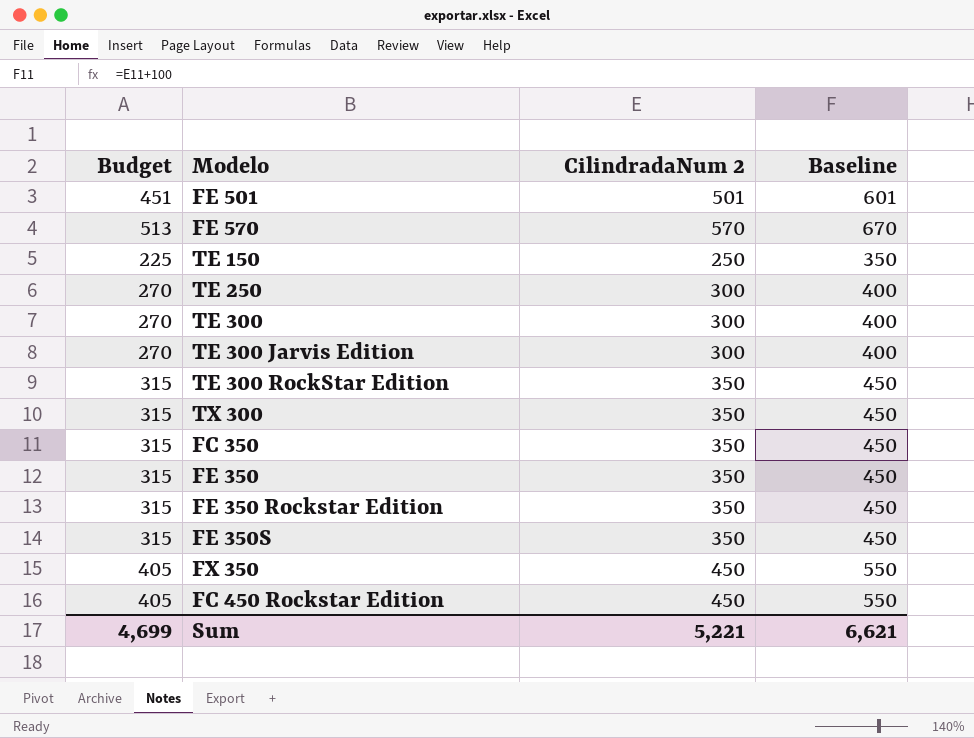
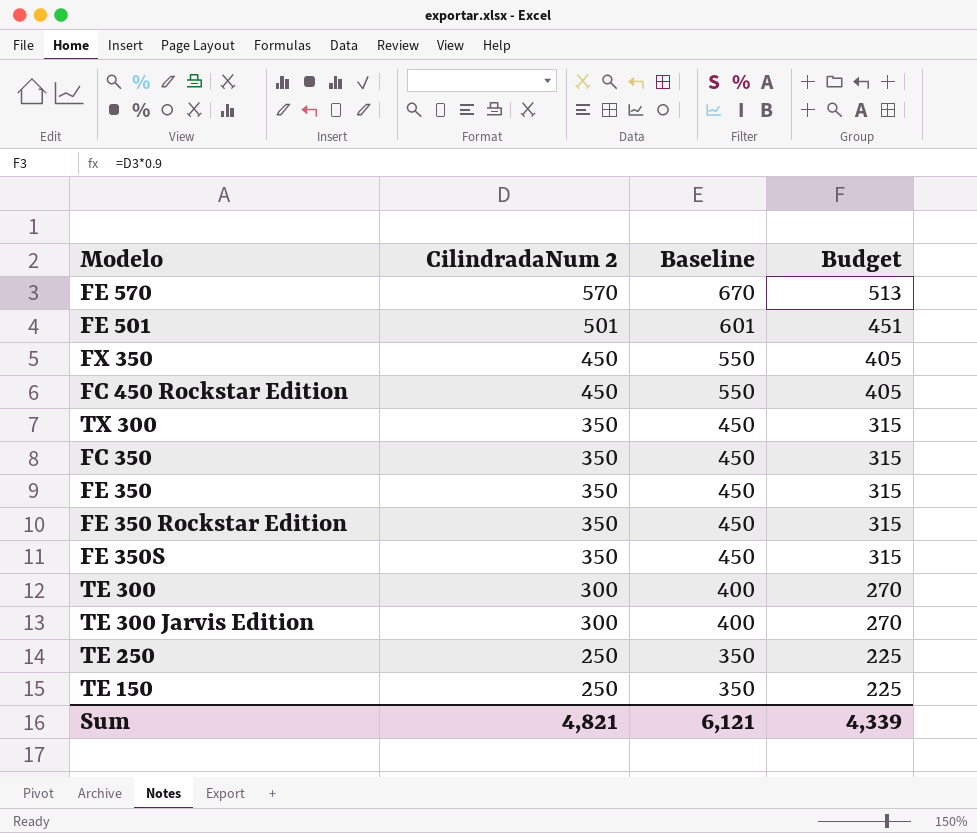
row order: none -> CilindradaNum 2 descending
column Budget | position: 1 -> 4
row TE 300 RockStar Edition: 315 | 350 | 450 -> none
TE 250 | CilindradaNum 2: 300 -> 250
TE 250 | Baseline: 400 -> 350
TE 250 | Budget: 270 -> 225
Sum | CilindradaNum 2: 5,221 -> 4,821
Sum | Baseline: 6,621 -> 6,121
Sum | Budget: 4,699 -> 4,339

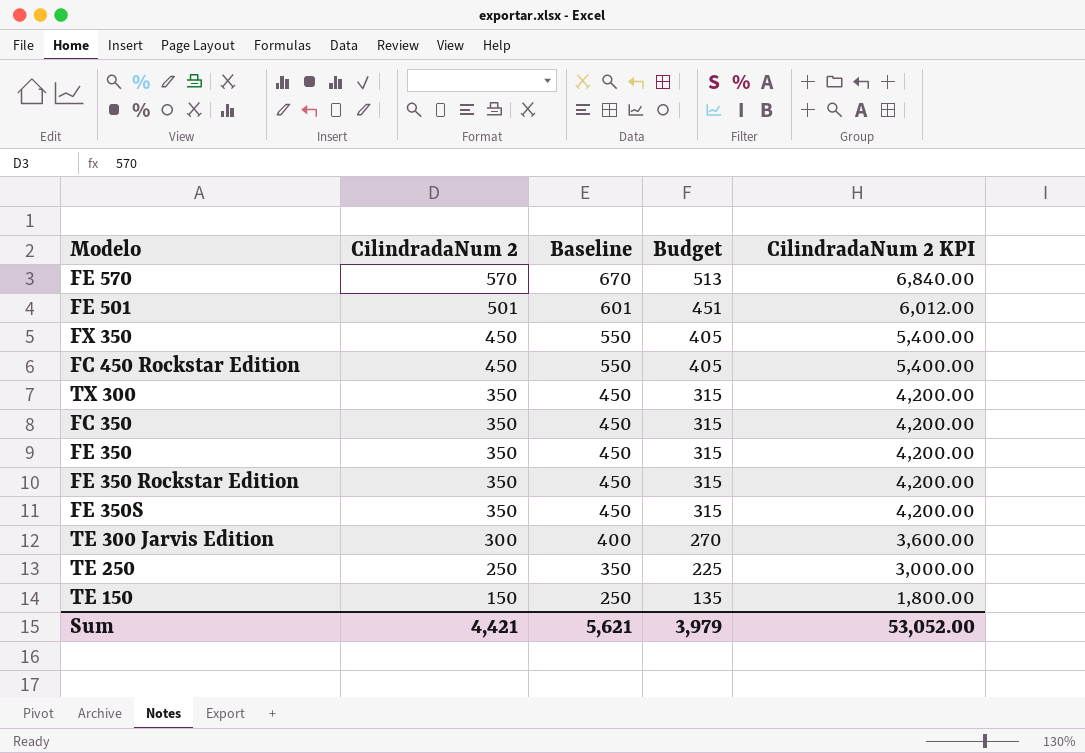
column CilindradaNum 2 KPI | formula: none -> [CilindradaNum 2] * 12
row TE 300: 300 | 400 | 270 -> none
TE 150 | CilindradaNum 2: 250 -> 150
TE 150 | Baseline: 350 -> 250
TE 150 | Budget: 225 -> 135
Sum | CilindradaNum 2: 4,821 -> 4,421
Sum | Baseline: 6,121 -> 5,621
Sum | Budget: 4,339 -> 3,979

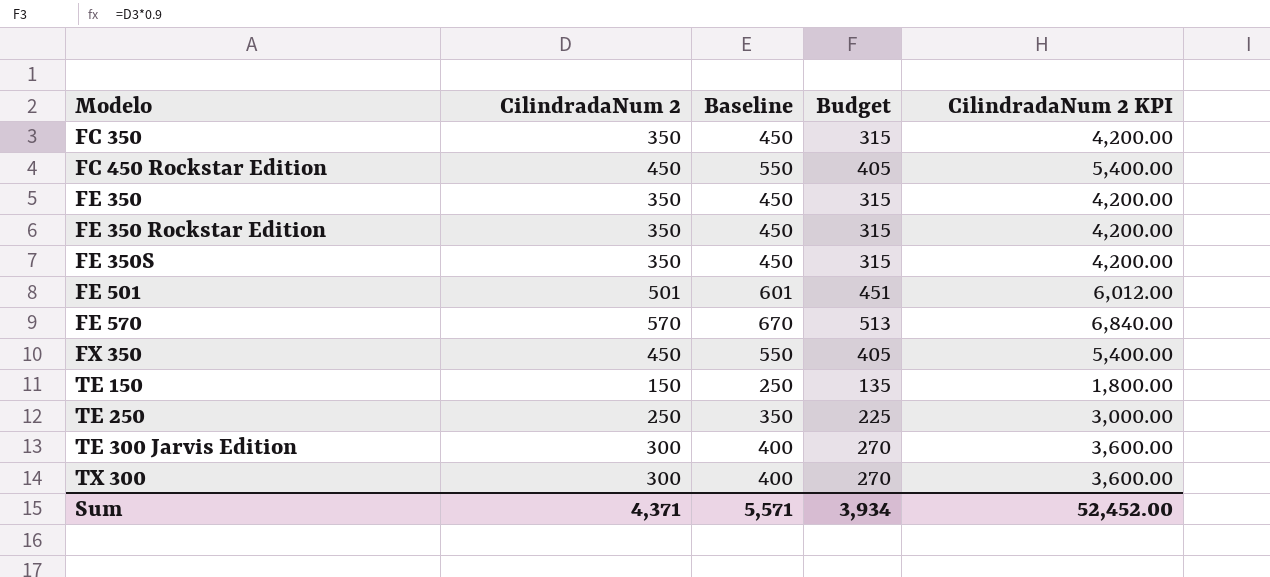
row order: CilindradaNum 2 descending -> Modelo ascending
TX 300 | CilindradaNum 2: 350 -> 300
TX 300 | Baseline: 450 -> 400
TX 300 | Budget: 315 -> 270
TX 300 | CilindradaNum 2 KPI: 4,200.00 -> 3,600.00
Sum | CilindradaNum 2: 4,421 -> 4,371
Sum | Baseline: 5,621 -> 5,571
Sum | Budget: 3,979 -> 3,934
Sum | CilindradaNum 2 KPI: 53,052.00 -> 52,452.00

